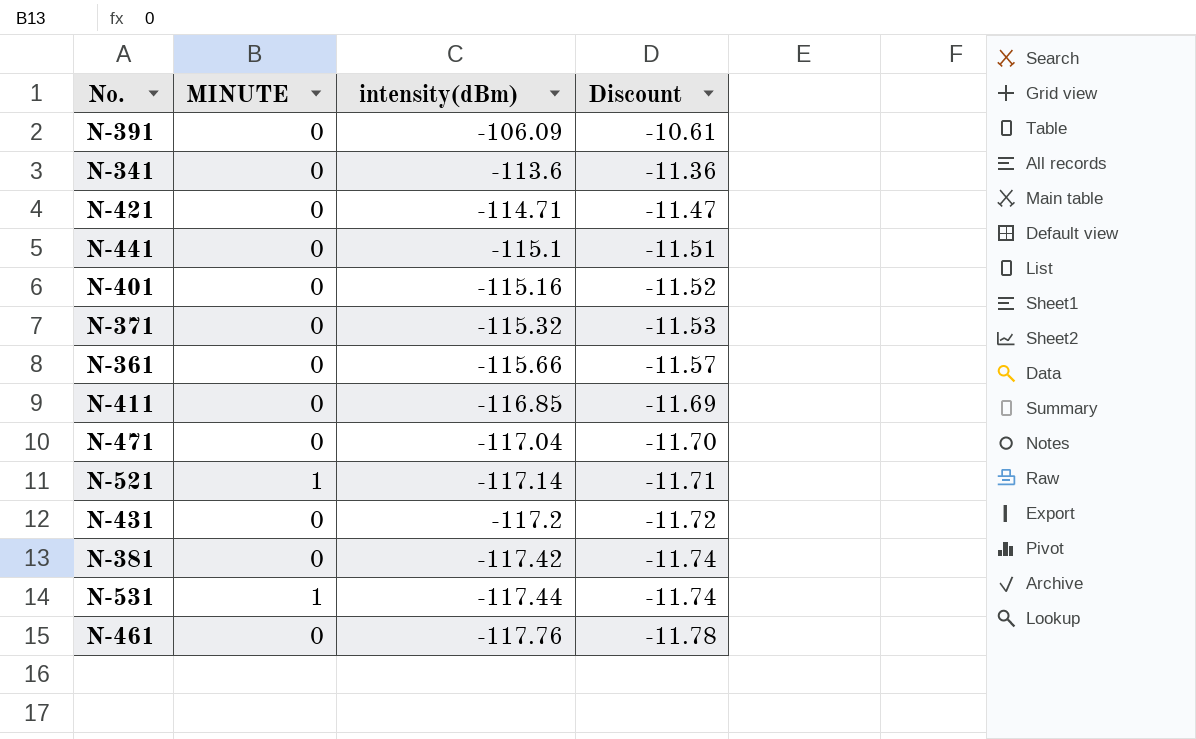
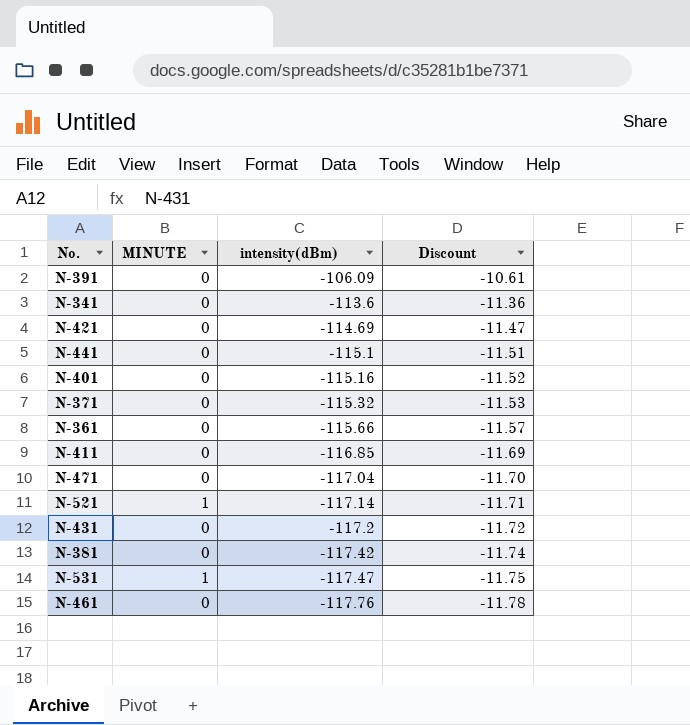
N-421 | intensity(dBm): -114.71 -> -114.69
N-531 | intensity(dBm): -117.44 -> -117.47
N-531 | Discount: -11.74 -> -11.75

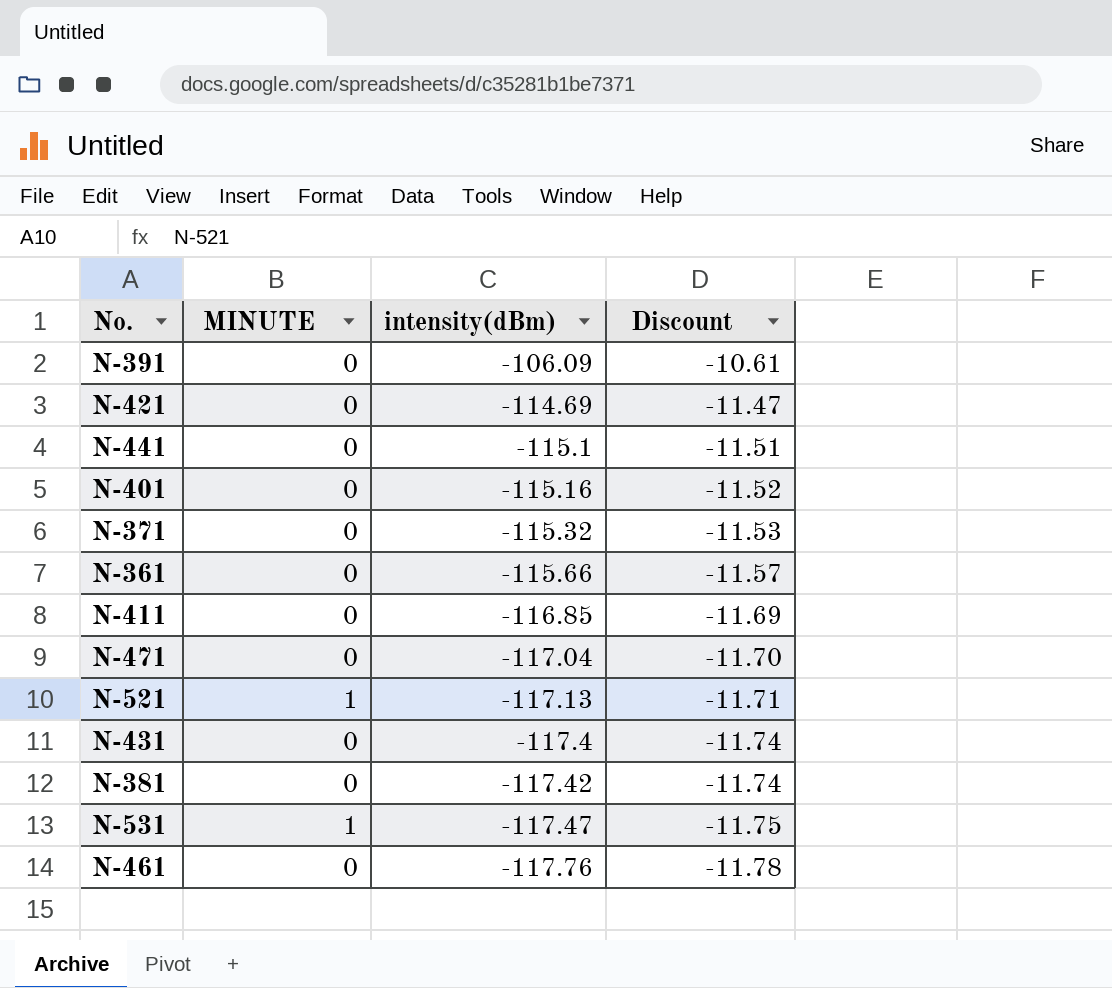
row N-341: 0 | -113.6 | -11.36 -> none
N-521 | intensity(dBm): -117.14 -> -117.13
N-431 | intensity(dBm): -117.2 -> -117.4
N-431 | Discount: -11.72 -> -11.74

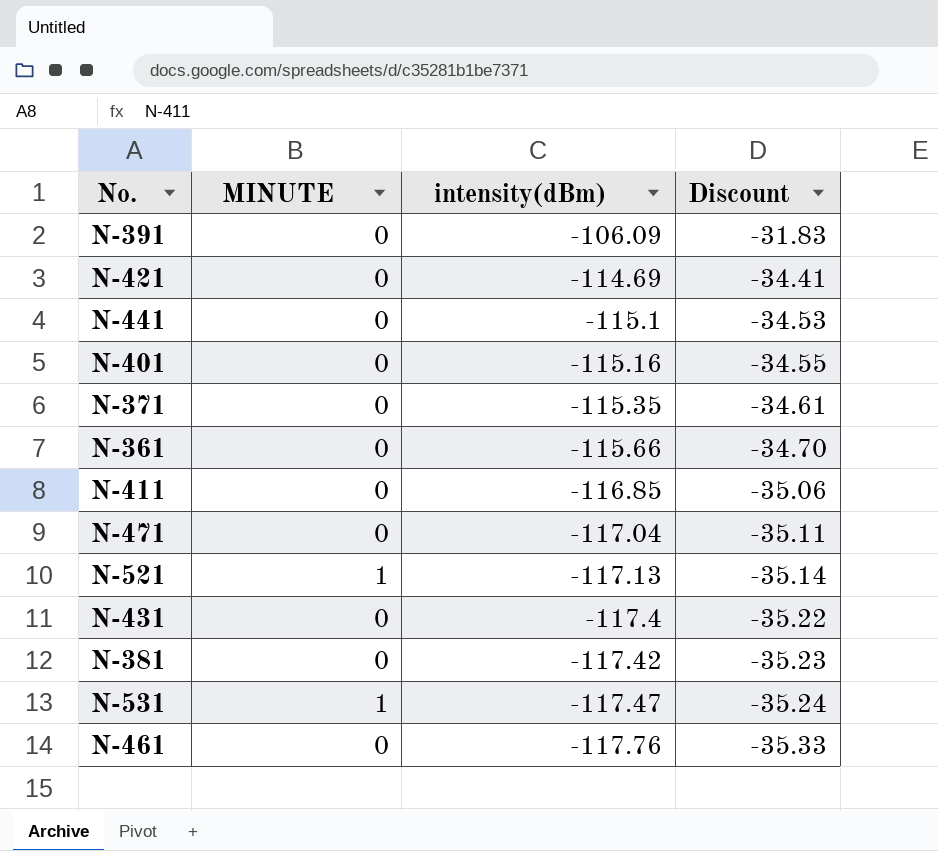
column Discount | formula: [intensity(dBm)] * 0.1 -> [intensity(dBm)] * 0.3
N-371 | intensity(dBm): -115.32 -> -115.35

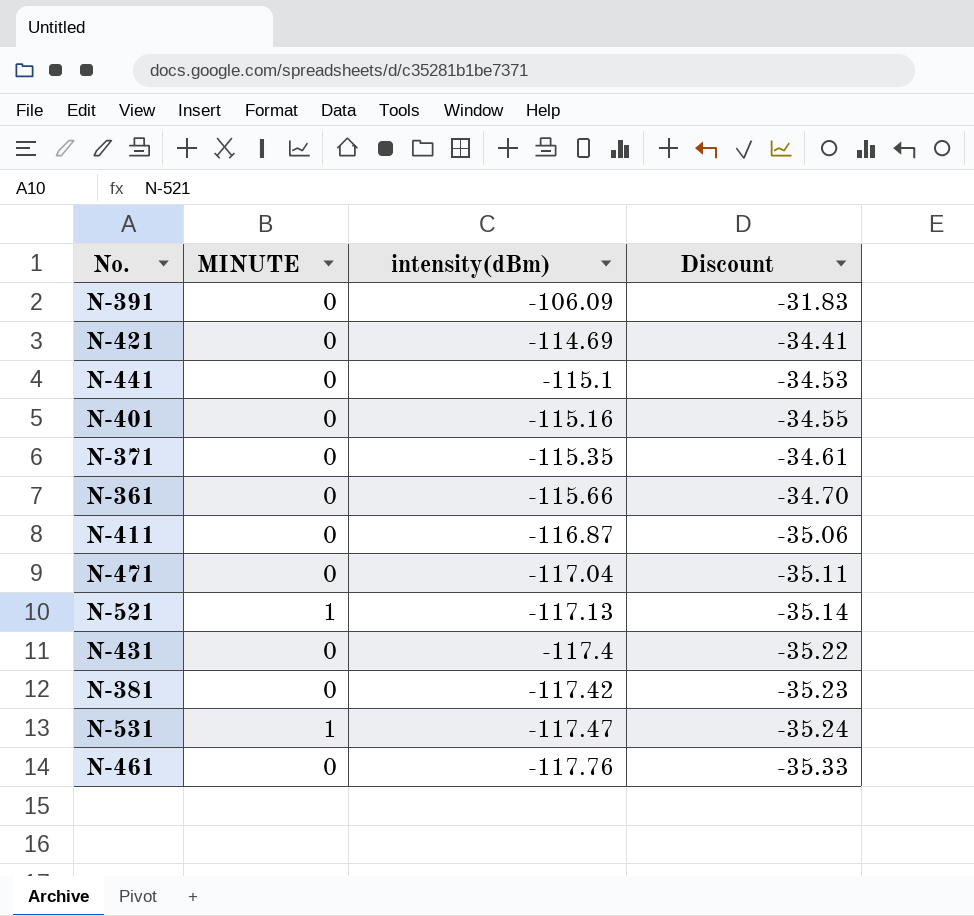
N-411 | intensity(dBm): -116.85 -> -116.87

